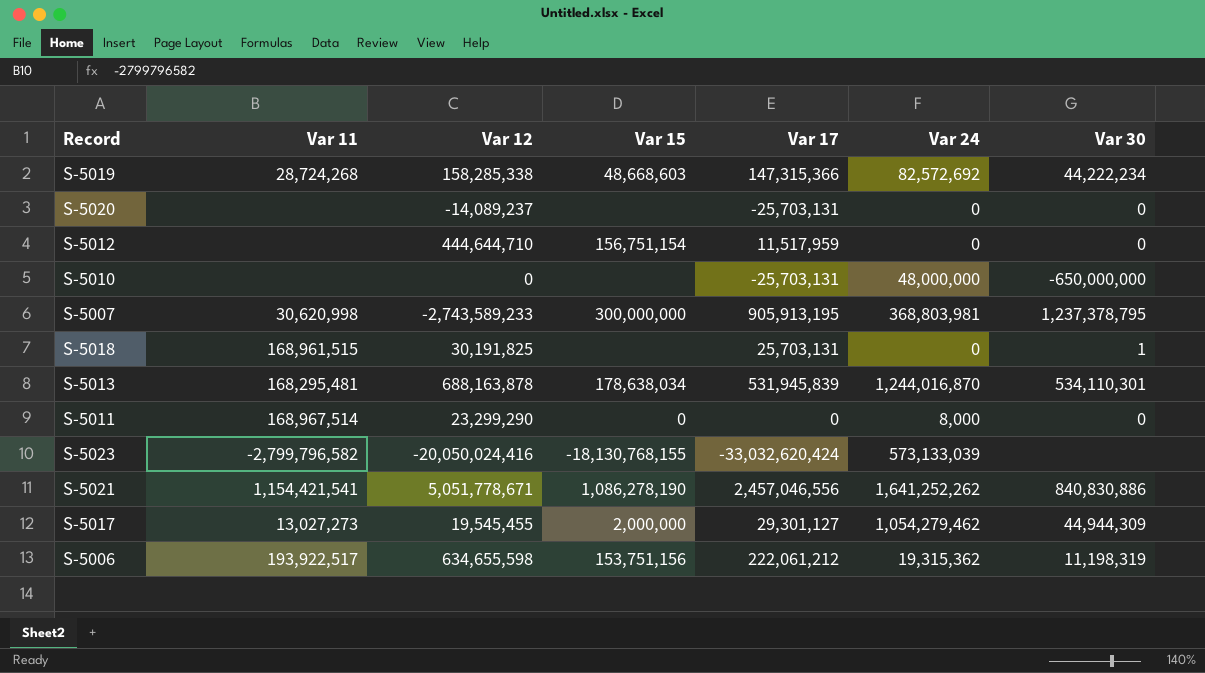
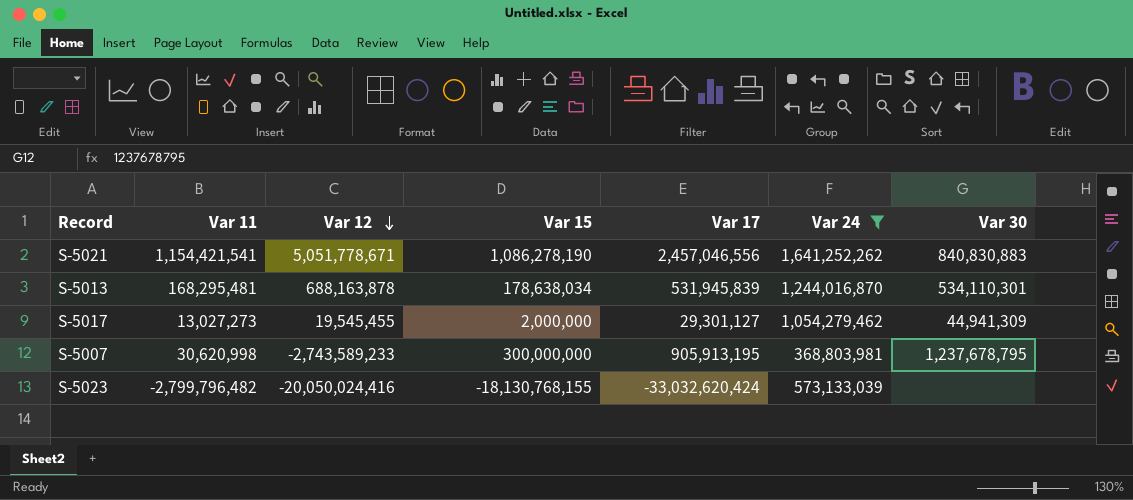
filter: none -> Var 24 >= 368,803,981
row order: none -> Var 12 descending
S-5021 | Var 30: 840,830,886 -> 840,830,883
S-5017 | Var 30: 44,944,309 -> 44,941,309
S-5007 | Var 30: 1,237,378,795 -> 1,237,678,795
S-5023 | Var 11: -2,799,796,582 -> -2,799,796,482

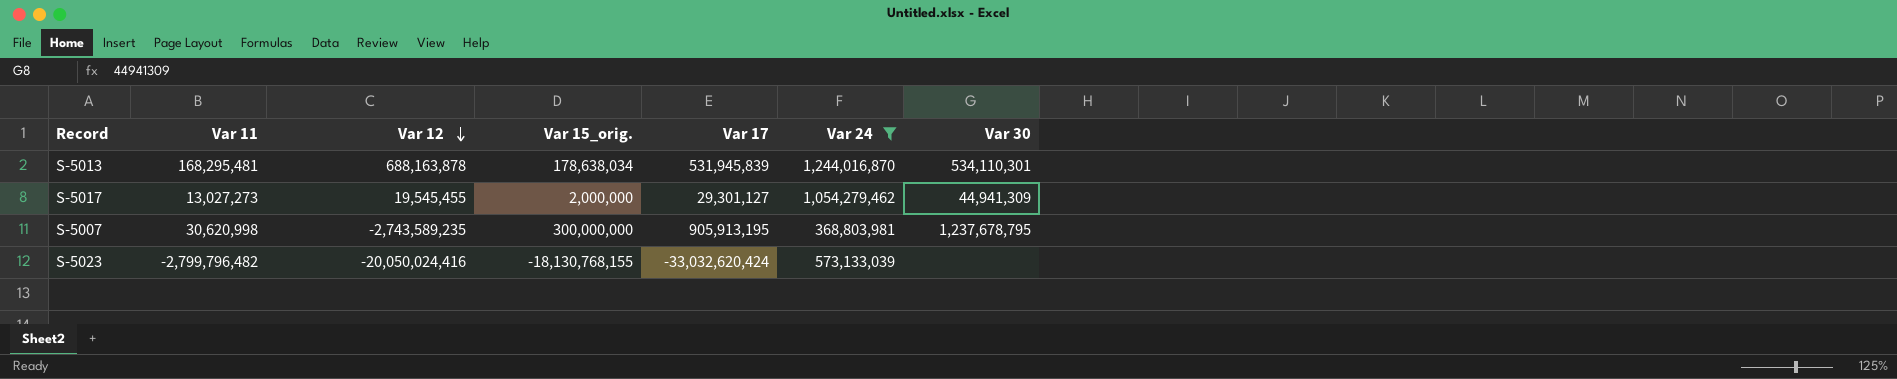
column name: Var 15 -> Var 15_orig.
row S-5021: 1,154,421,541 | 5,051,778,671 | 1,086,278,190 | 2,457,046,556 | 1,641,252,262 | 840,830,883 -> none
S-5007 | Var 12: -2,743,589,233 -> -2,743,589,235

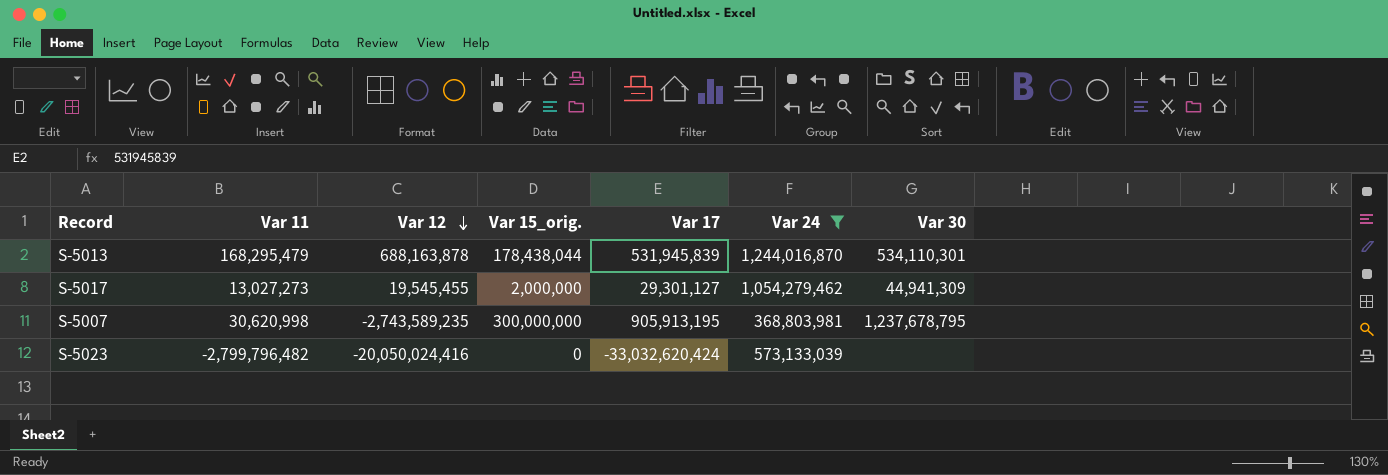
S-5013 | Var 11: 168,295,481 -> 168,295,479
S-5013 | Var 15_orig.: 178,638,034 -> 178,438,044
S-5023 | Var 15_orig.: -18,130,768,155 -> 0

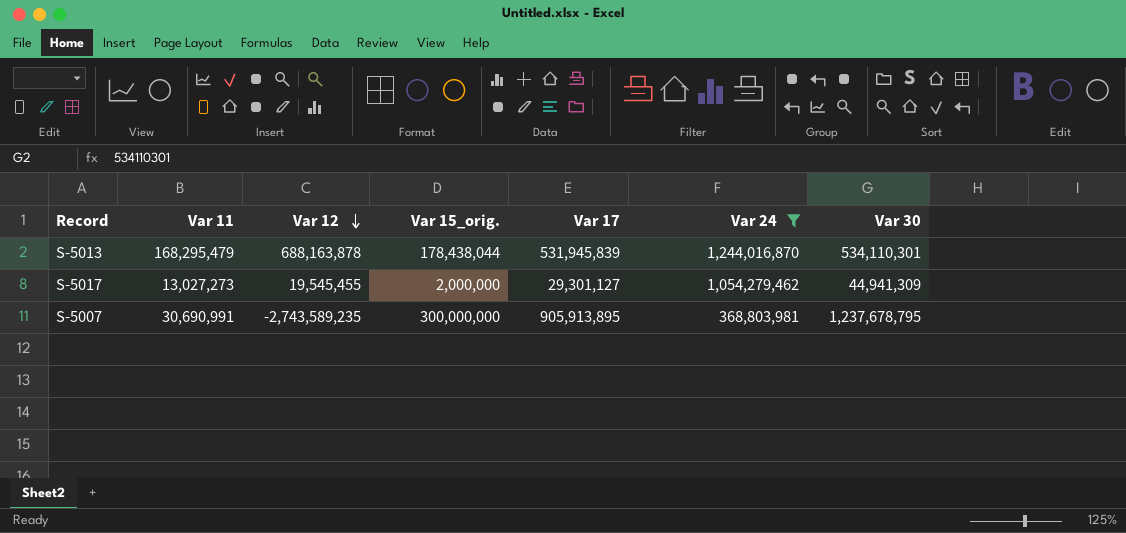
row S-5023: -2,799,796,482 | -20,050,024,416 | 0 | -33,032,620,424 | 573,133,039 | none -> none
S-5007 | Var 11: 30,620,998 -> 30,690,991
S-5007 | Var 17: 905,913,195 -> 905,913,895

